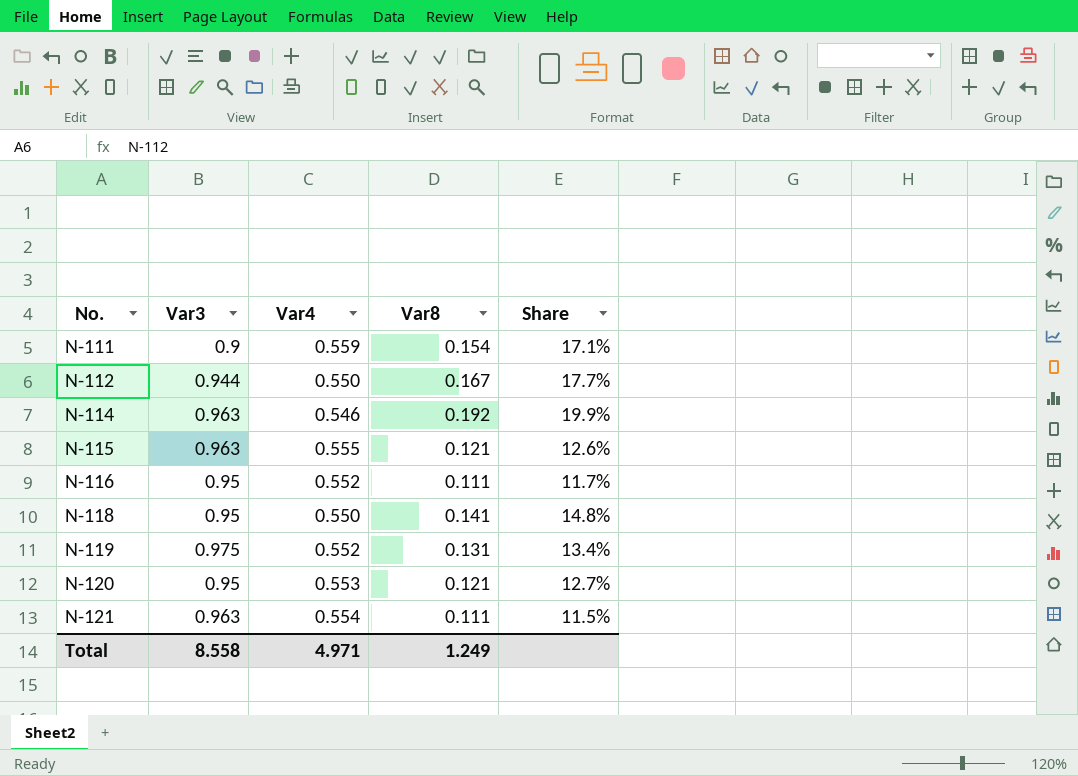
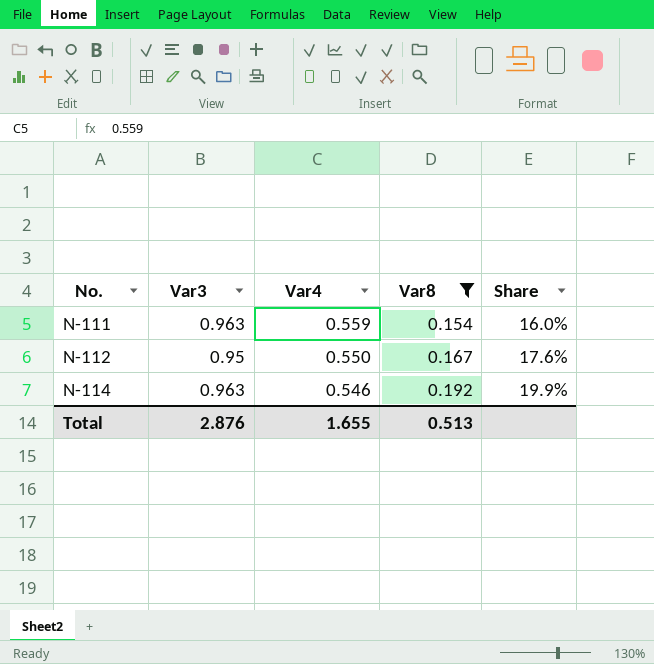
filter: none -> Var8 >= 0.154
N-111 | Var3: 0.9 -> 0.963
N-111 | Share: 17.1% -> 16.0%
N-112 | Var3: 0.944 -> 0.95
N-112 | Share: 17.7% -> 17.6%
Total | Var3: 8.558 -> 2.876
Total | Var4: 4.971 -> 1.655
Total | Var8: 1.249 -> 0.513

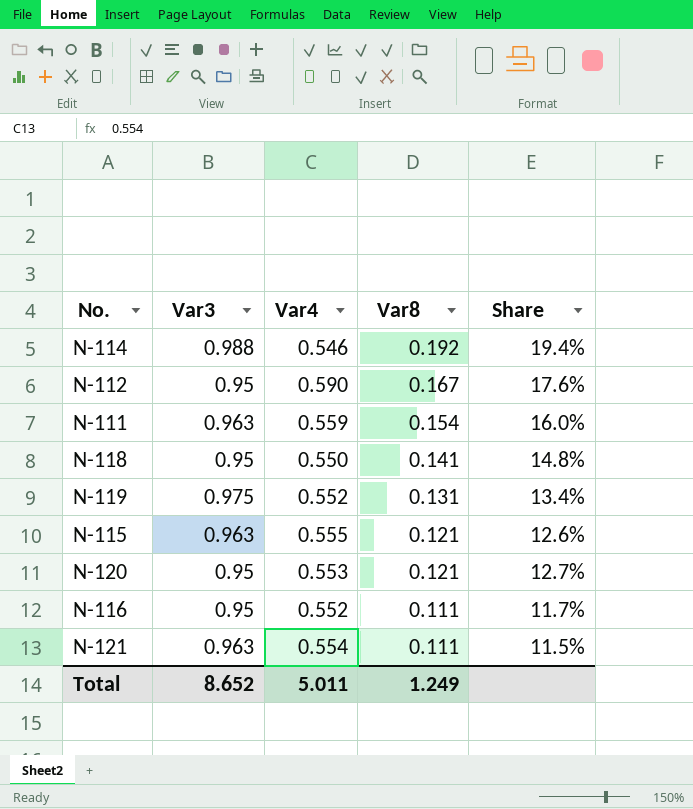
filter: Var8 >= 0.154 -> none
row order: No. ascending -> Var8 descending
N-114 | Var3: 0.963 -> 0.988
N-114 | Share: 19.9% -> 19.4%
N-112 | Var4: 0.550 -> 0.590
Total | Var3: 2.876 -> 8.652
Total | Var4: 1.655 -> 5.011
Total | Var8: 0.513 -> 1.249

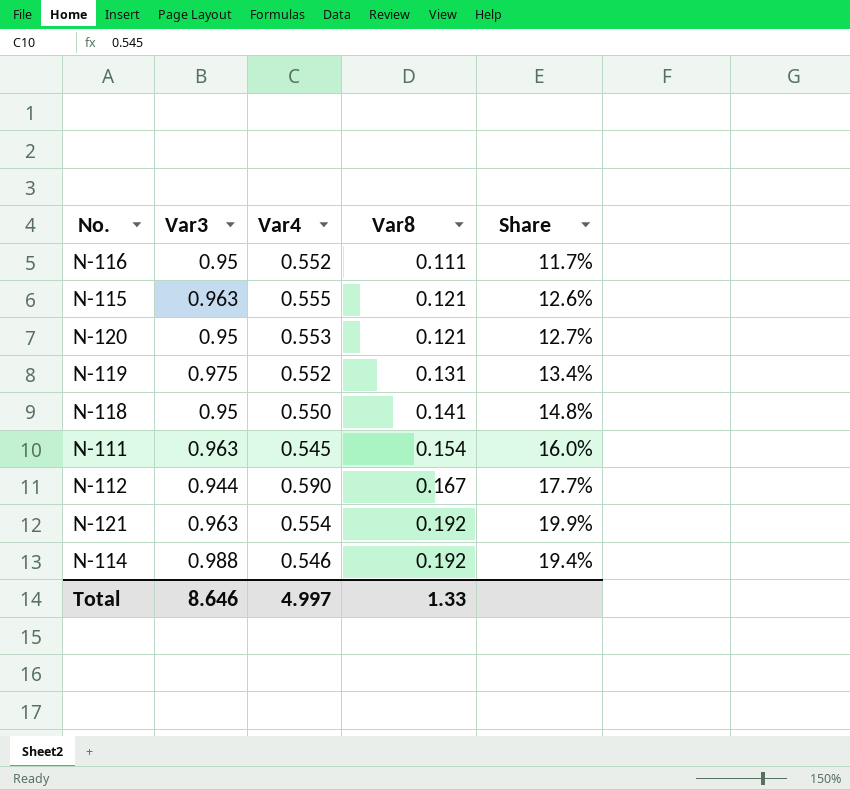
row order: Var8 descending -> Var8 ascending
N-111 | Var4: 0.559 -> 0.545
N-112 | Var3: 0.95 -> 0.944
N-112 | Share: 17.6% -> 17.7%
N-121 | Var8: 0.111 -> 0.192
N-121 | Share: 11.5% -> 19.9%
Total | Var3: 8.652 -> 8.646
Total | Var4: 5.011 -> 4.997
Total | Var8: 1.249 -> 1.33

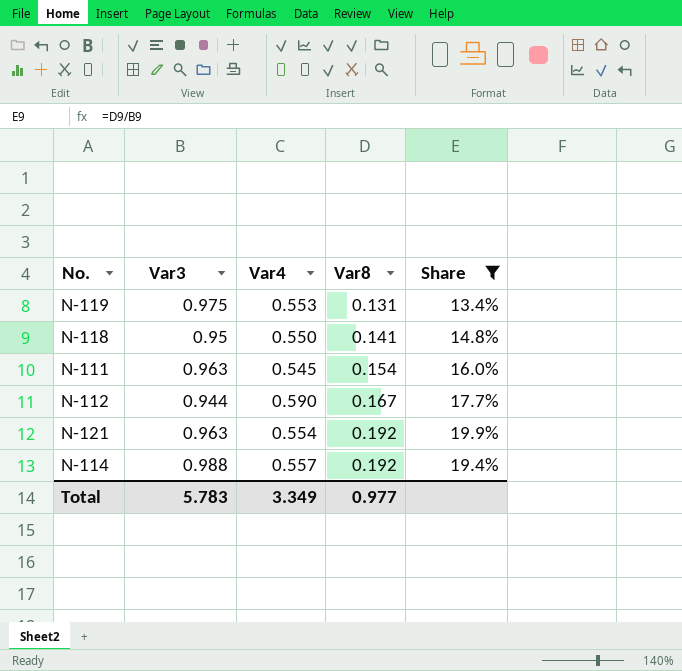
filter: none -> Share >= 13.4%
N-119 | Var4: 0.552 -> 0.553
N-114 | Var4: 0.546 -> 0.557
Total | Var3: 8.646 -> 5.783
Total | Var4: 4.997 -> 3.349
Total | Var8: 1.33 -> 0.977

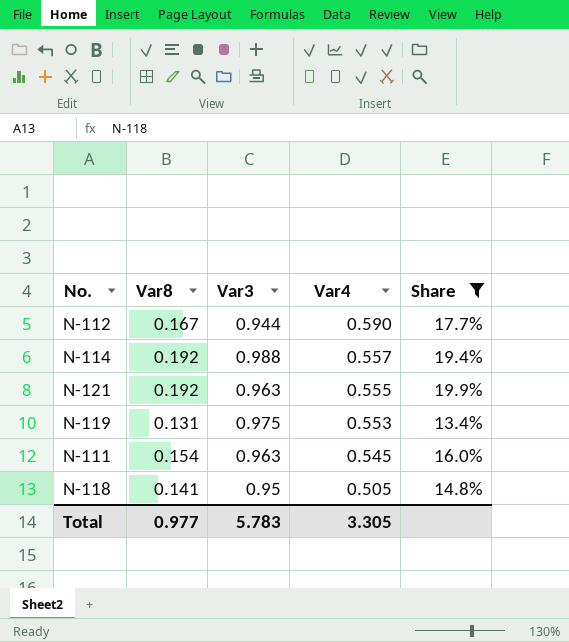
row order: Var8 ascending -> Var4 descending
column Var8 | position: 4 -> 2
N-121 | Var4: 0.554 -> 0.555
N-118 | Var4: 0.550 -> 0.505
Total | Var4: 3.349 -> 3.305

